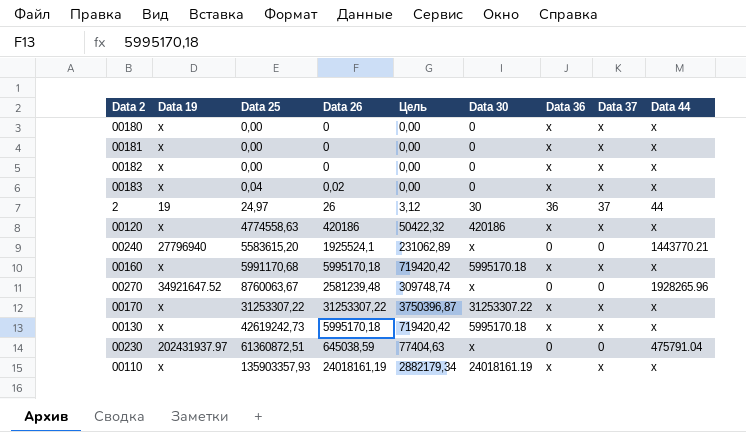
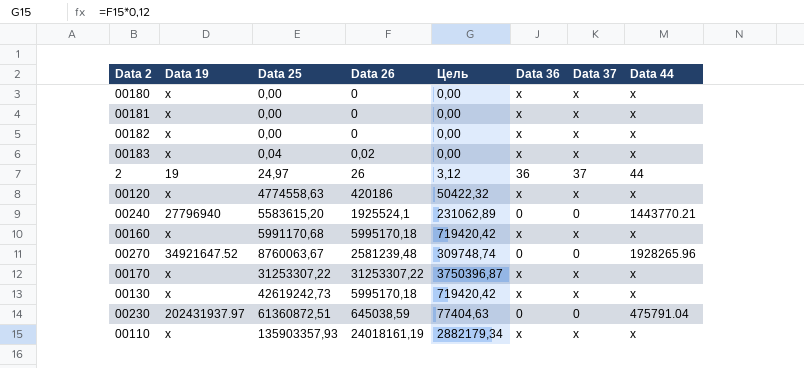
column Data 30 | position: 6 -> none

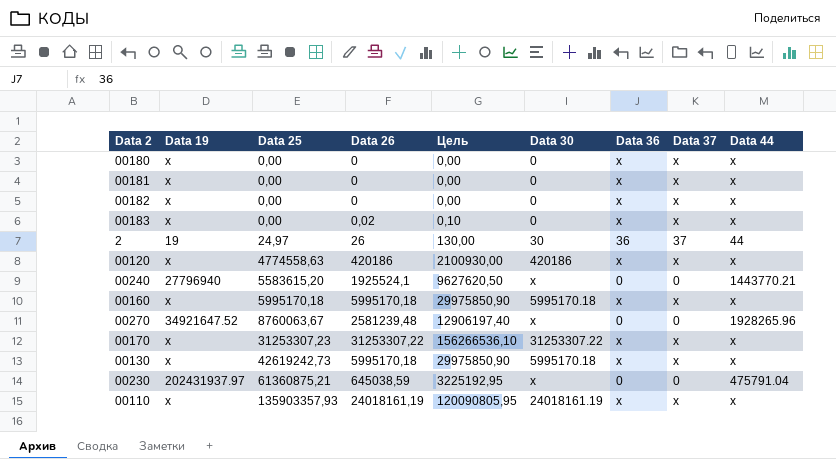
column Цель | formula: [Data 26] * 0,12 -> [Data 26] * 5
column Data 30 | position: none -> 6
00183 | Data 25: 0,04 -> 0,00
00160 | Data 25: 5991170,68 -> 5995170,18
00170 | Data 25: 31253307,22 -> 31253307,23
00230 | Data 25: 61360872,51 -> 61360875,21

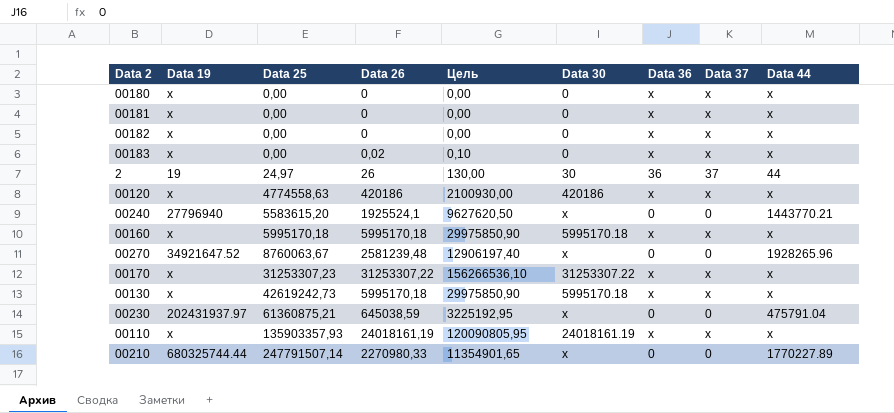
row 00210: none -> 680325744.44 | 247791507,14 | 2270980,33 | 11354901,65 | х | 0 | 0 | 1770227.89

